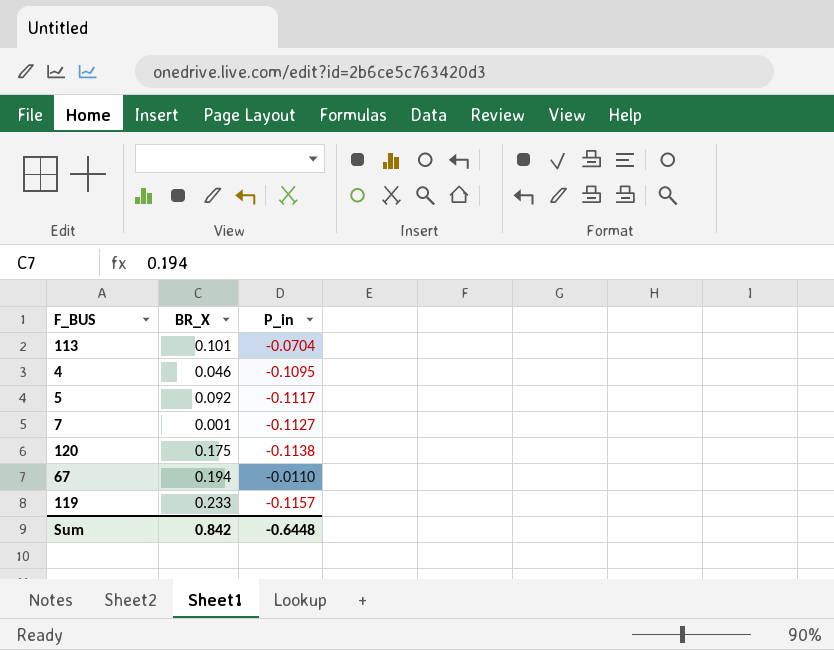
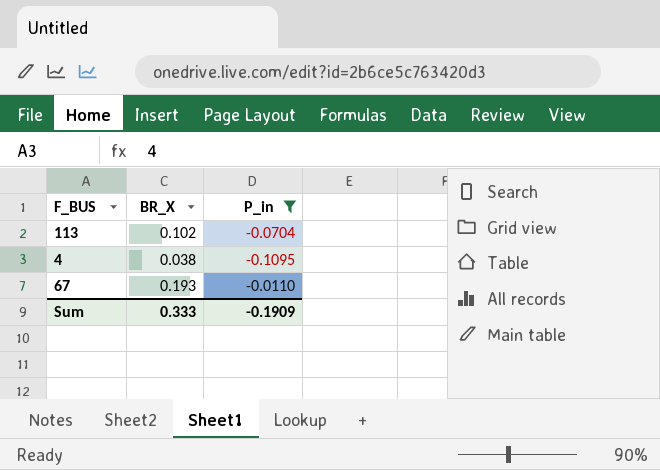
filter: none -> P_in >= -0.1095
113 | BR_X: 0.101 -> 0.102
4 | BR_X: 0.046 -> 0.038
67 | BR_X: 0.194 -> 0.193
Sum | BR_X: 0.842 -> 0.333
Sum | P_in: -0.6448 -> -0.1909

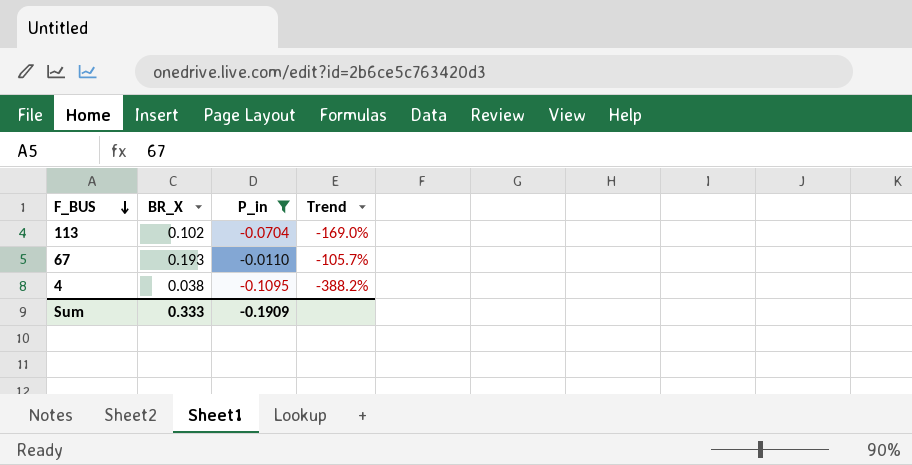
row order: none -> F_BUS descending
column Trend | formula: none -> ([P_in] - [BR_X]) / [BR_X]

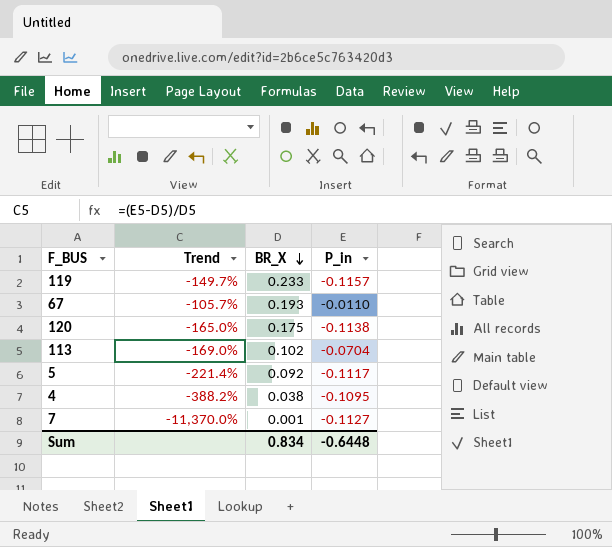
filter: P_in >= -0.1095 -> none
row order: F_BUS descending -> BR_X descending
column Trend | position: 4 -> 2
Sum | BR_X: 0.333 -> 0.834
Sum | P_in: -0.1909 -> -0.6448

